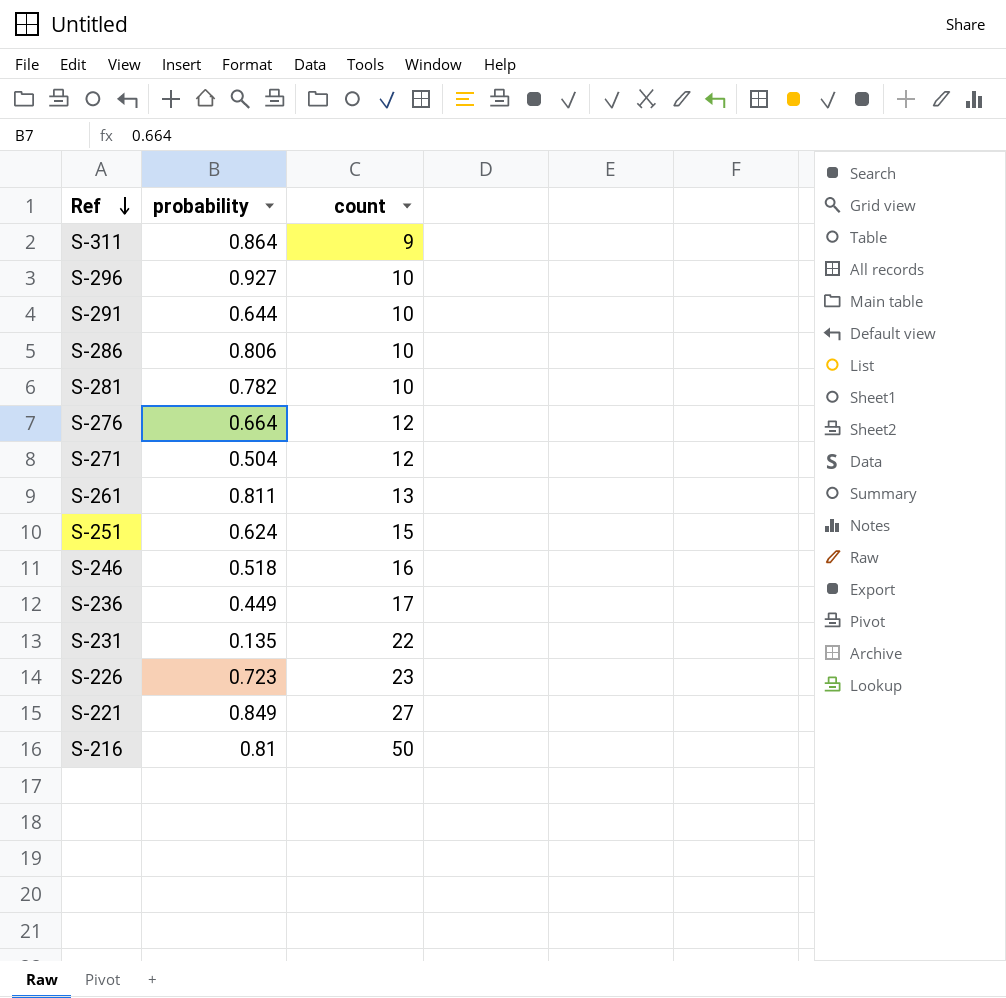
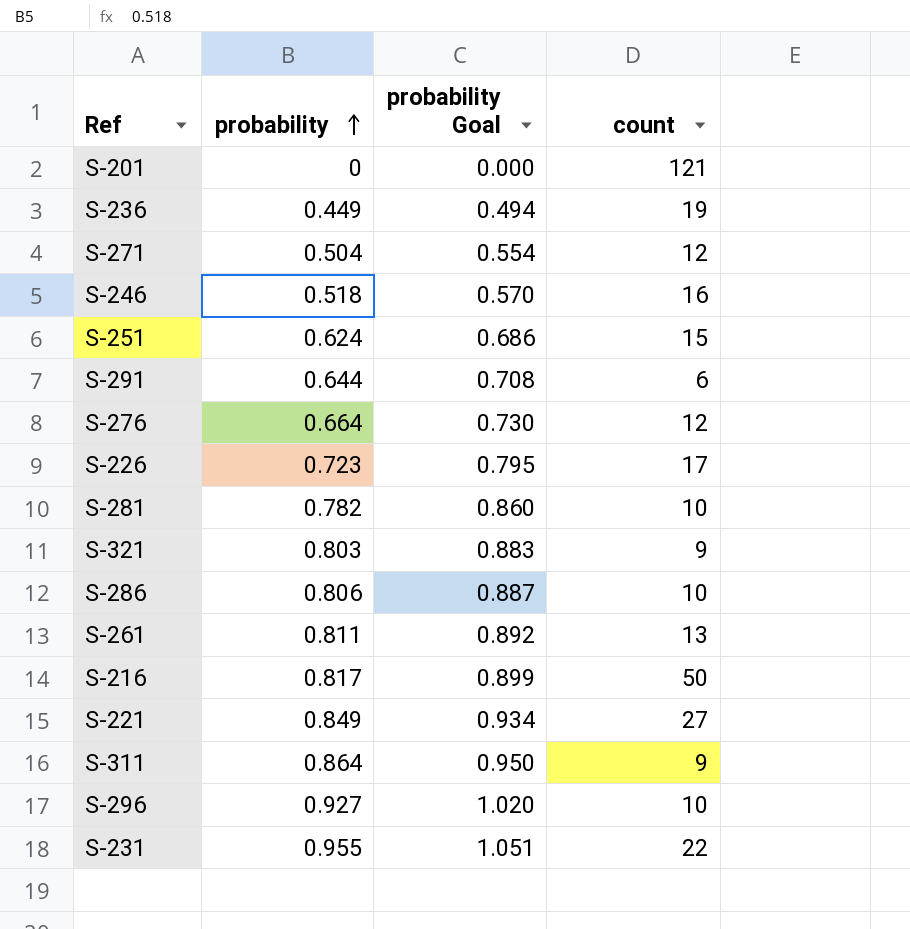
row order: Ref descending -> probability ascending
column probability Goal | formula: none -> [probability] * 1.1
row S-201: none -> 0 | 0.000 | 121
S-236 | count: 17 -> 19
S-291 | count: 10 -> 6
S-226 | count: 23 -> 17
row S-321: none -> 0.803 | 0.883 | 9
S-216 | probability: 0.81 -> 0.817
S-231 | probability: 0.135 -> 0.955

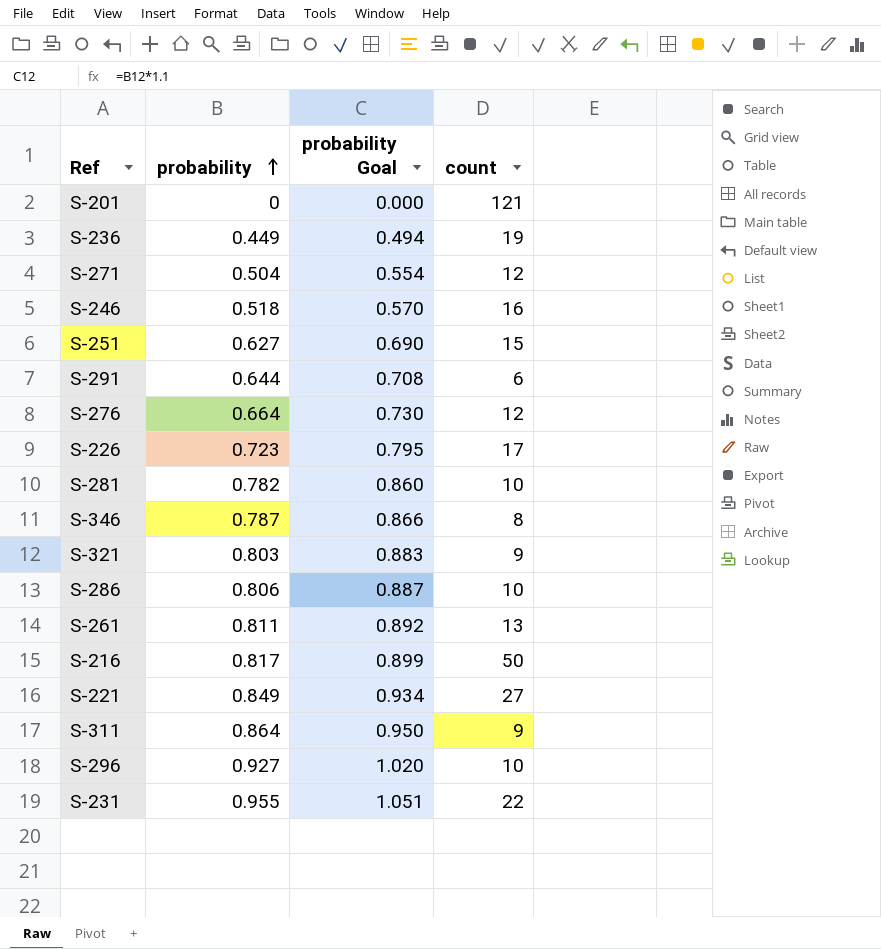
S-251 | probability: 0.624 -> 0.627
S-251 | probability Goal: 0.686 -> 0.690
row S-346: none -> 0.787 | 0.866 | 8

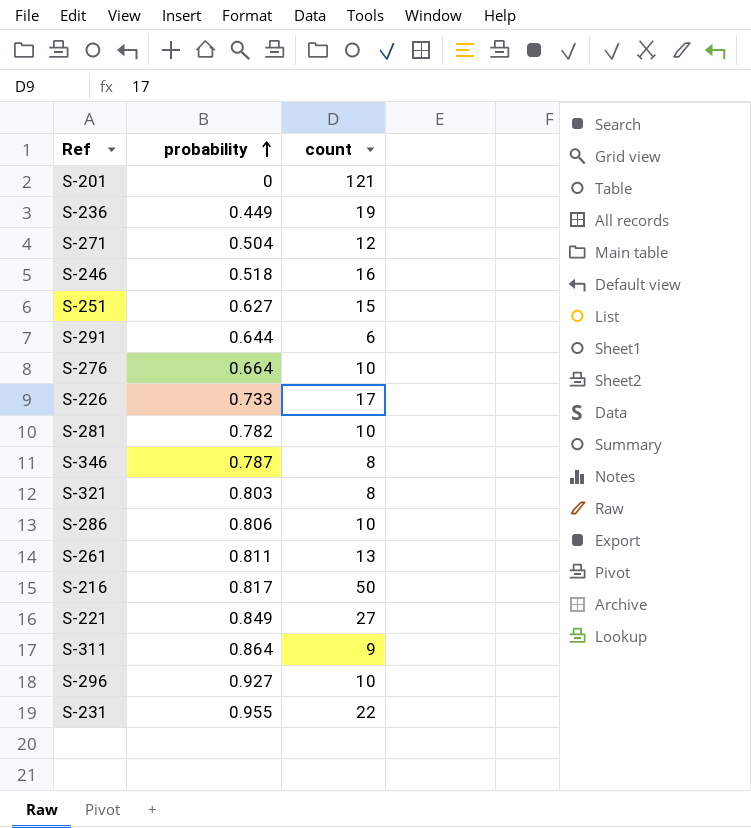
column probability Goal | formula: [probability] * 1.1 -> none
S-276 | count: 12 -> 10
S-226 | probability: 0.723 -> 0.733
S-321 | count: 9 -> 8

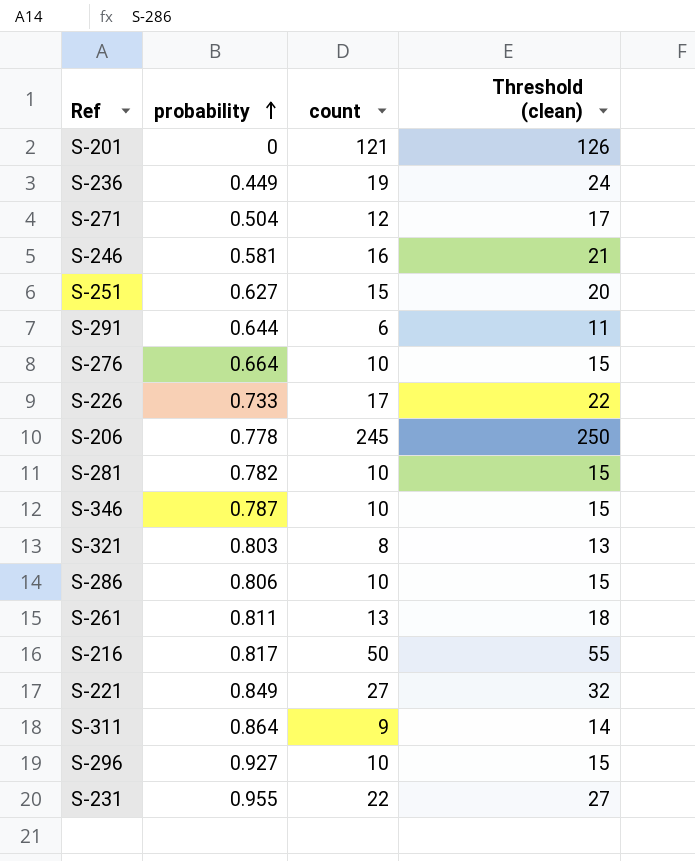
column Threshold (clean) | formula: none -> [count] + 5
S-246 | probability: 0.518 -> 0.581
row S-206: none -> 0.778 | 245 | 250
S-346 | count: 8 -> 10

